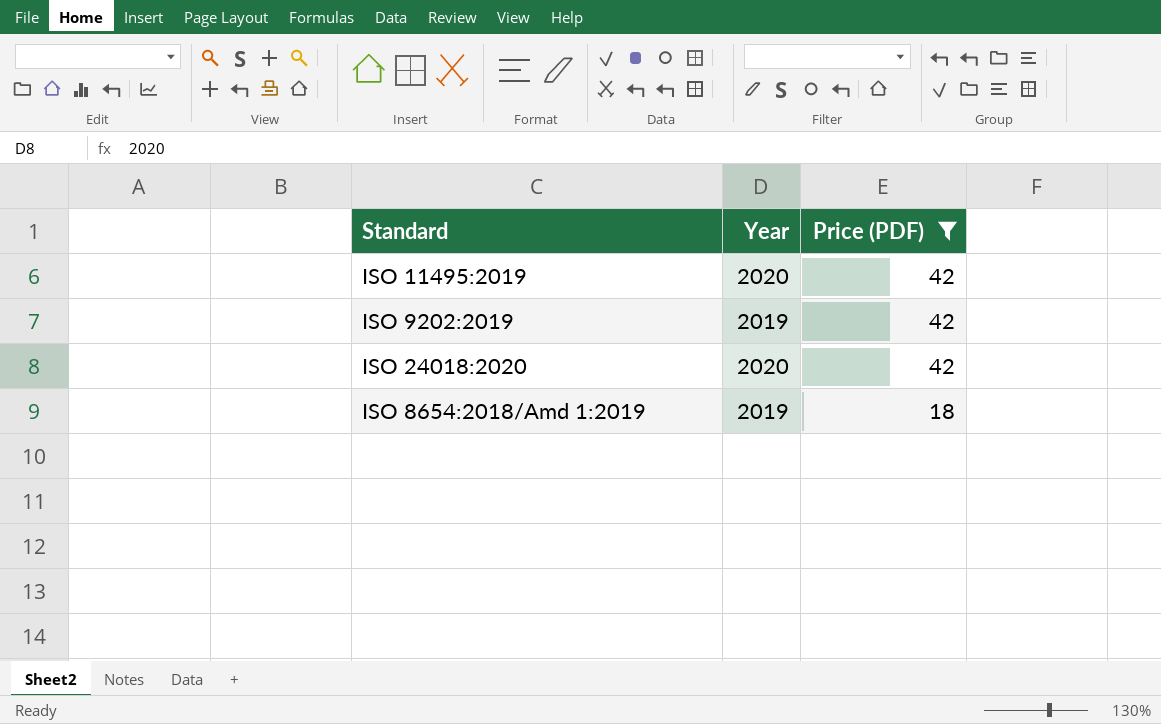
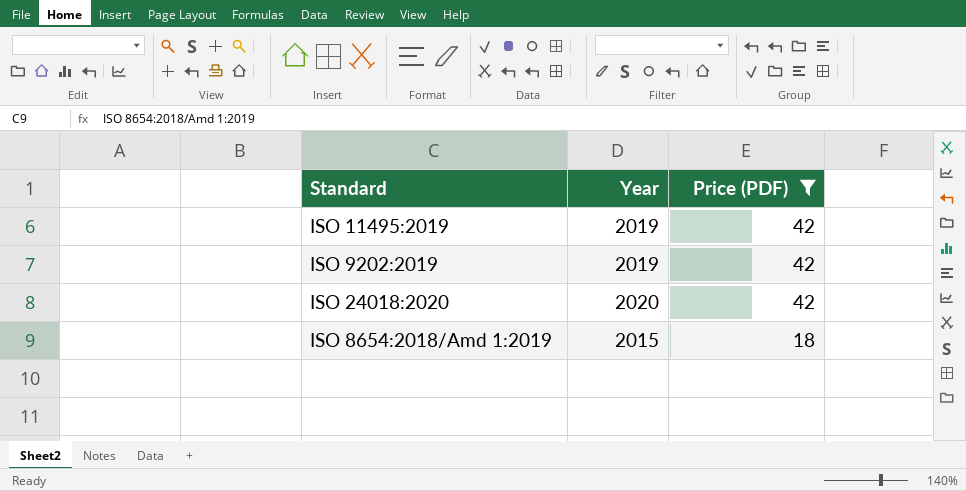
ISO 11495:2019 | Year: 2020 -> 2019
ISO 8654:2018/Amd 1:2019 | Year: 2019 -> 2015

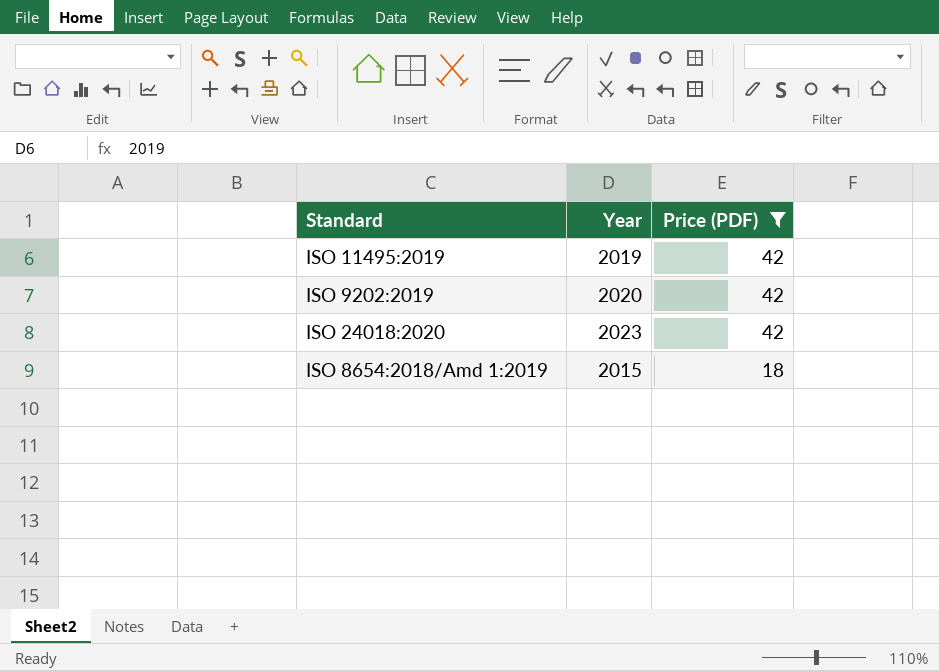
ISO 9202:2019 | Year: 2019 -> 2020
ISO 24018:2020 | Year: 2020 -> 2023

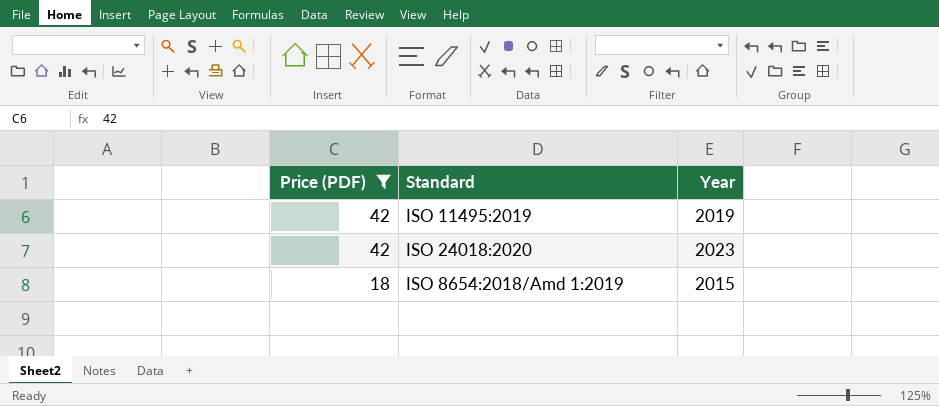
column Price (PDF) | position: 3 -> 1
row ISO 9202:2019: 2020 | 42 -> none

